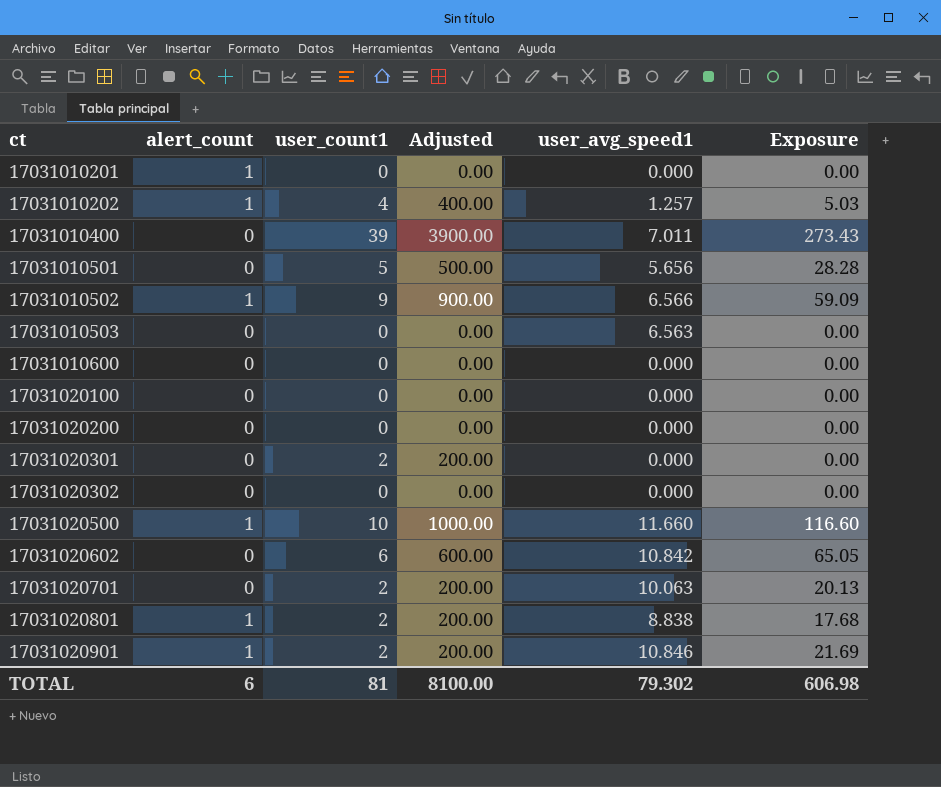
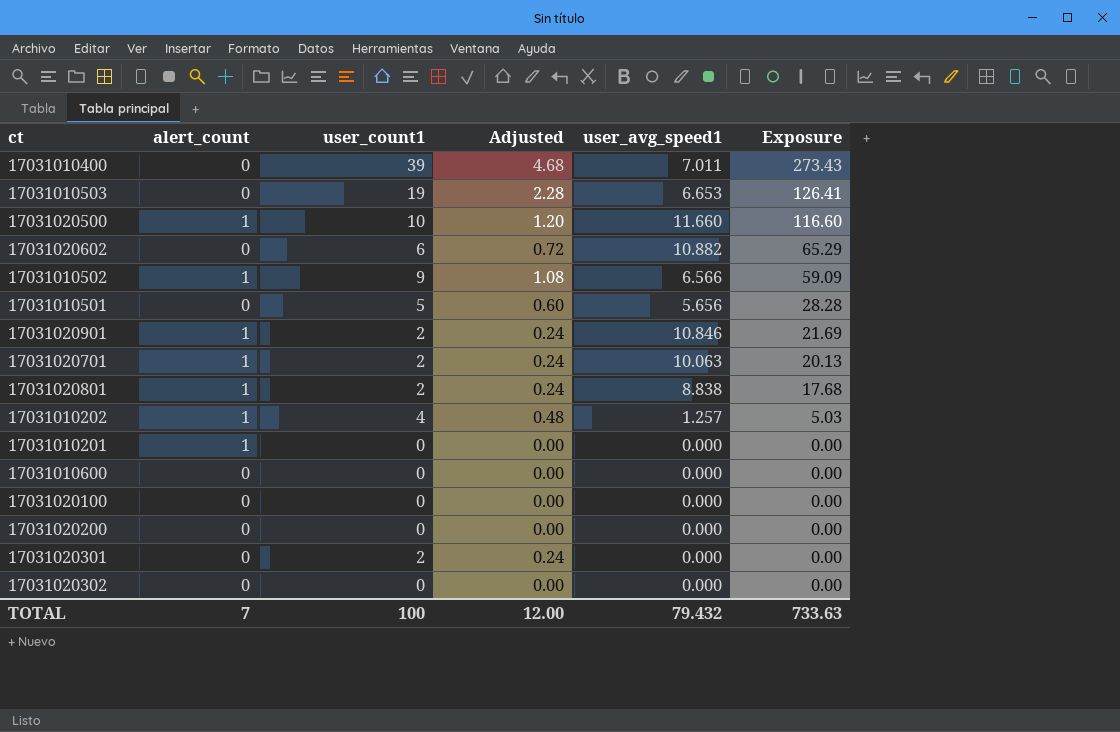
row order: ct ascending -> Exposure descending
column Adjusted | formula: [user_count1] * 100 -> [user_count1] * 0.12
17031010503 | user_count1: 0 -> 19
17031010503 | user_avg_speed1: 6.563 -> 6.653
17031010503 | Exposure: 0.00 -> 126.41
17031020602 | user_avg_speed1: 10.842 -> 10.882
17031020602 | Exposure: 65.05 -> 65.29
17031020701 | alert_count: 0 -> 1
TOTAL | alert_count: 6 -> 7
TOTAL | user_count1: 81 -> 100
TOTAL | Adjusted: 8100.00 -> 12.00
TOTAL | user_avg_speed1: 79.302 -> 79.432
TOTAL | Exposure: 606.98 -> 733.63

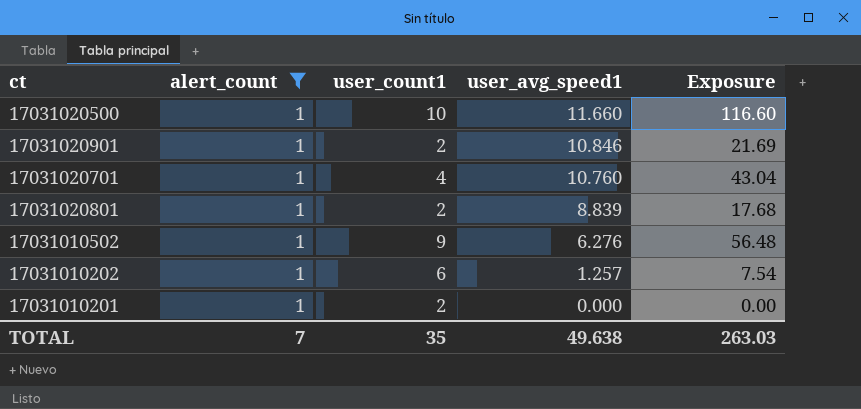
filter: none -> alert_count = 1
row order: Exposure descending -> user_avg_speed1 descending
column Adjusted | formula: [user_count1] * 0.12 -> none
17031020701 | user_count1: 2 -> 4
17031020701 | user_avg_speed1: 10.063 -> 10.760
17031020701 | Exposure: 20.13 -> 43.04
17031020801 | user_avg_speed1: 8.838 -> 8.839
17031010502 | user_avg_speed1: 6.566 -> 6.276
17031010502 | Exposure: 59.09 -> 56.48
17031010202 | user_count1: 4 -> 6
17031010202 | Exposure: 5.03 -> 7.54
17031010201 | user_count1: 0 -> 2
TOTAL | user_count1: 100 -> 35
TOTAL | user_avg_speed1: 79.432 -> 49.638
TOTAL | Exposure: 733.63 -> 263.03

